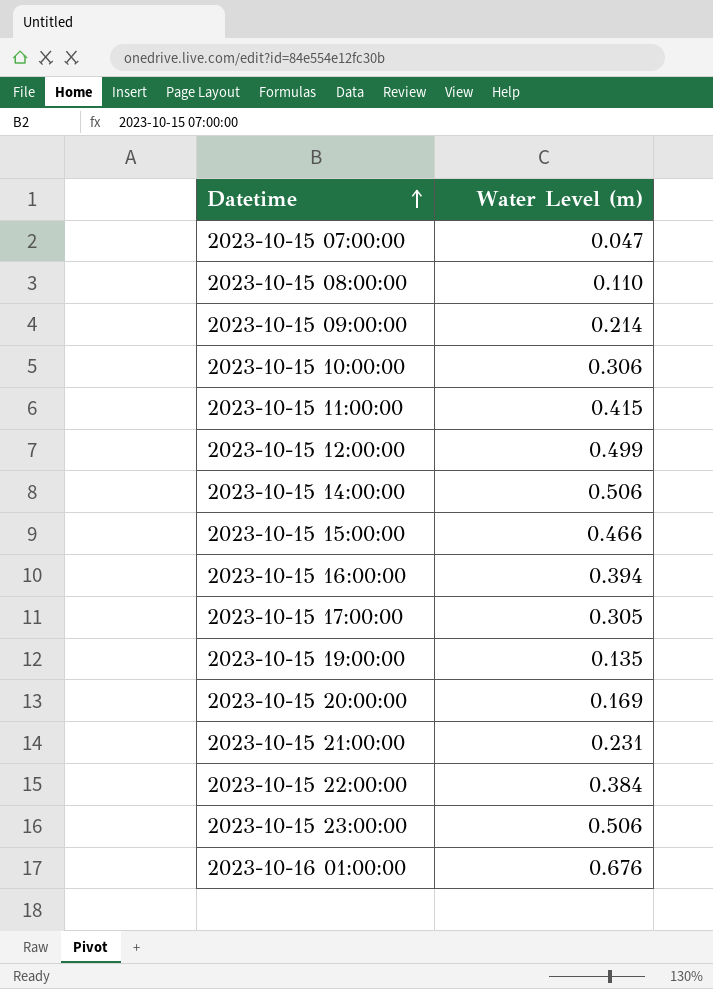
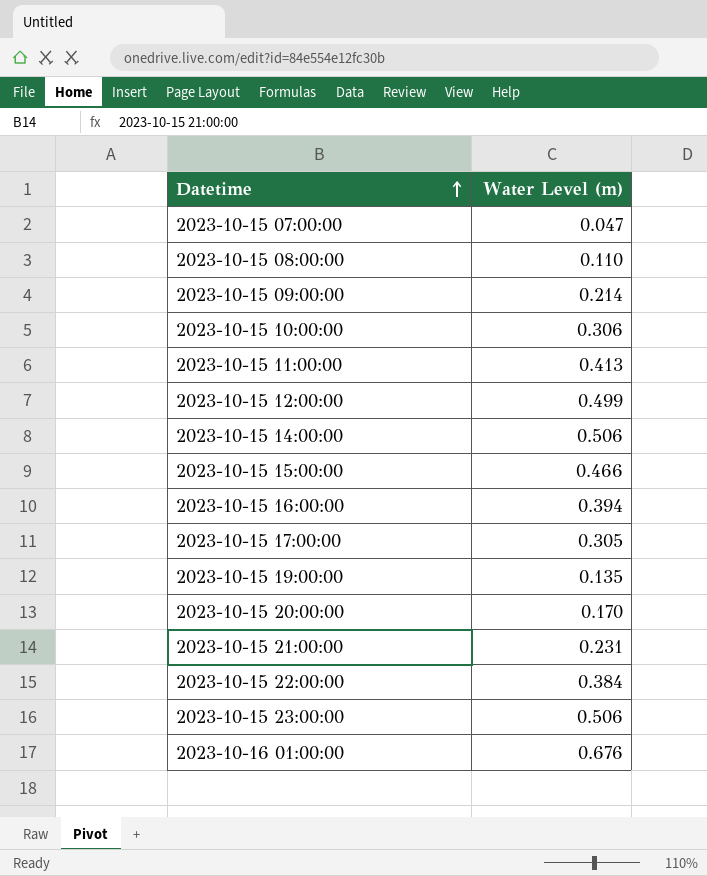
2023-10-15 11:00:00 | Water Level (m): 0.415 -> 0.413
2023-10-15 20:00:00 | Water Level (m): 0.169 -> 0.170

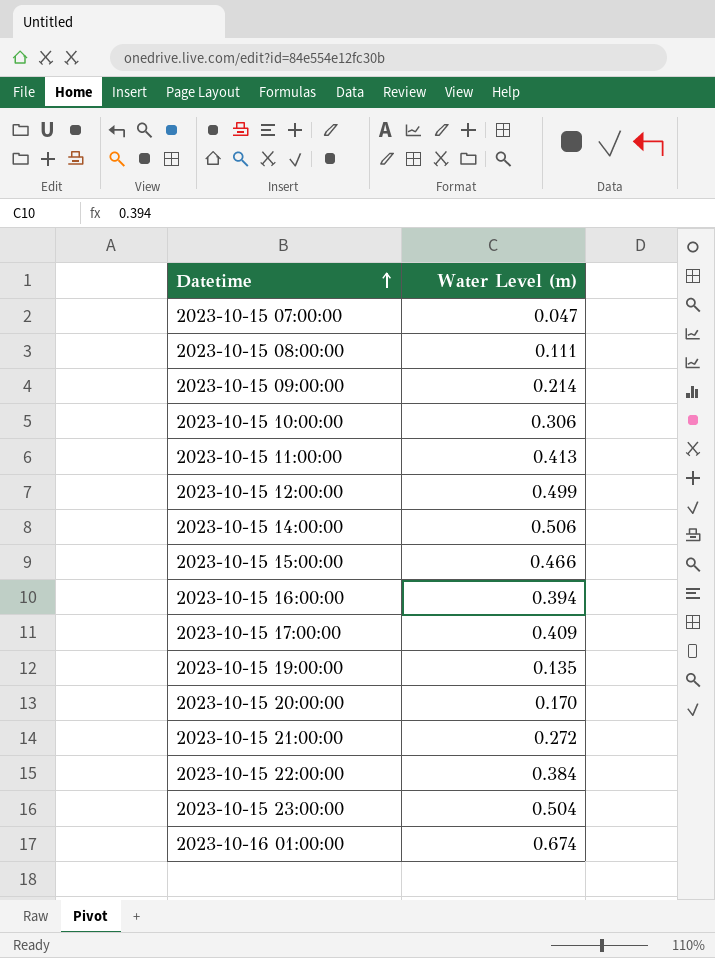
2023-10-15 08:00:00 | Water Level (m): 0.110 -> 0.111
2023-10-15 17:00:00 | Water Level (m): 0.305 -> 0.409
2023-10-15 21:00:00 | Water Level (m): 0.231 -> 0.272
2023-10-15 23:00:00 | Water Level (m): 0.506 -> 0.504
2023-10-16 01:00:00 | Water Level (m): 0.676 -> 0.674

